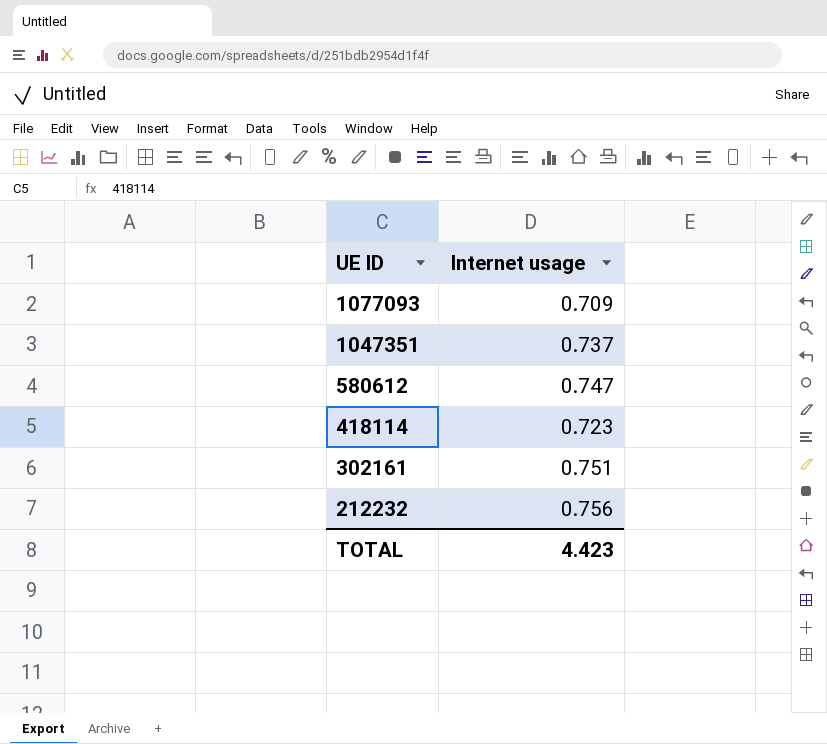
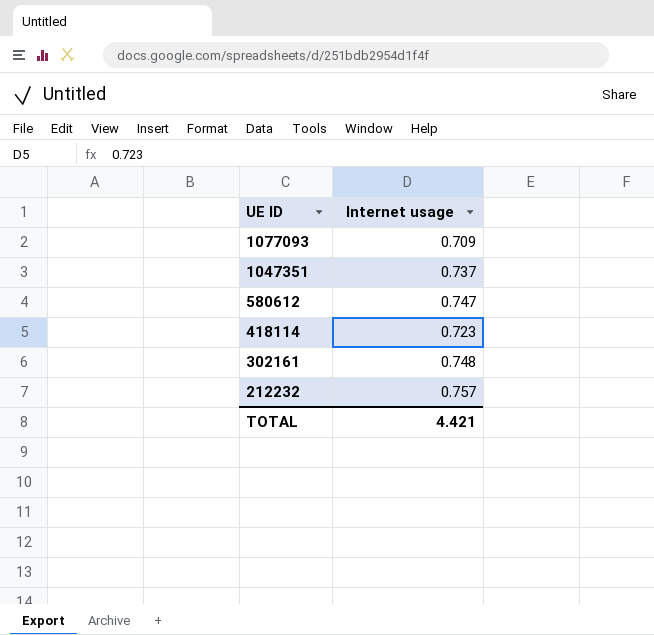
302161 | Internet usage: 0.751 -> 0.748
212232 | Internet usage: 0.756 -> 0.757
TOTAL | Internet usage: 4.423 -> 4.421

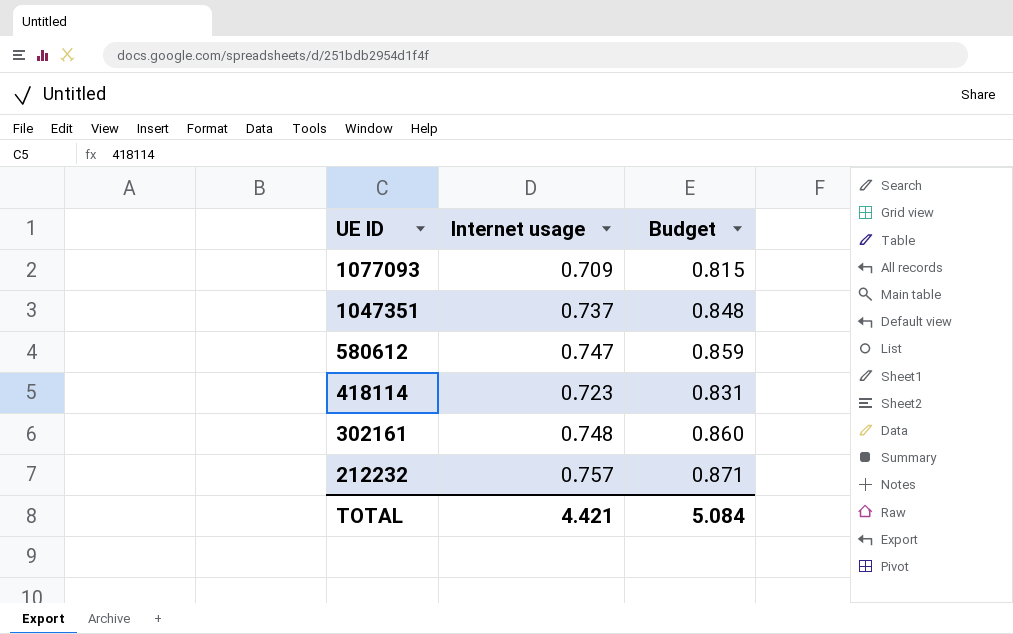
column Budget | formula: none -> [Internet usage] * 1.15

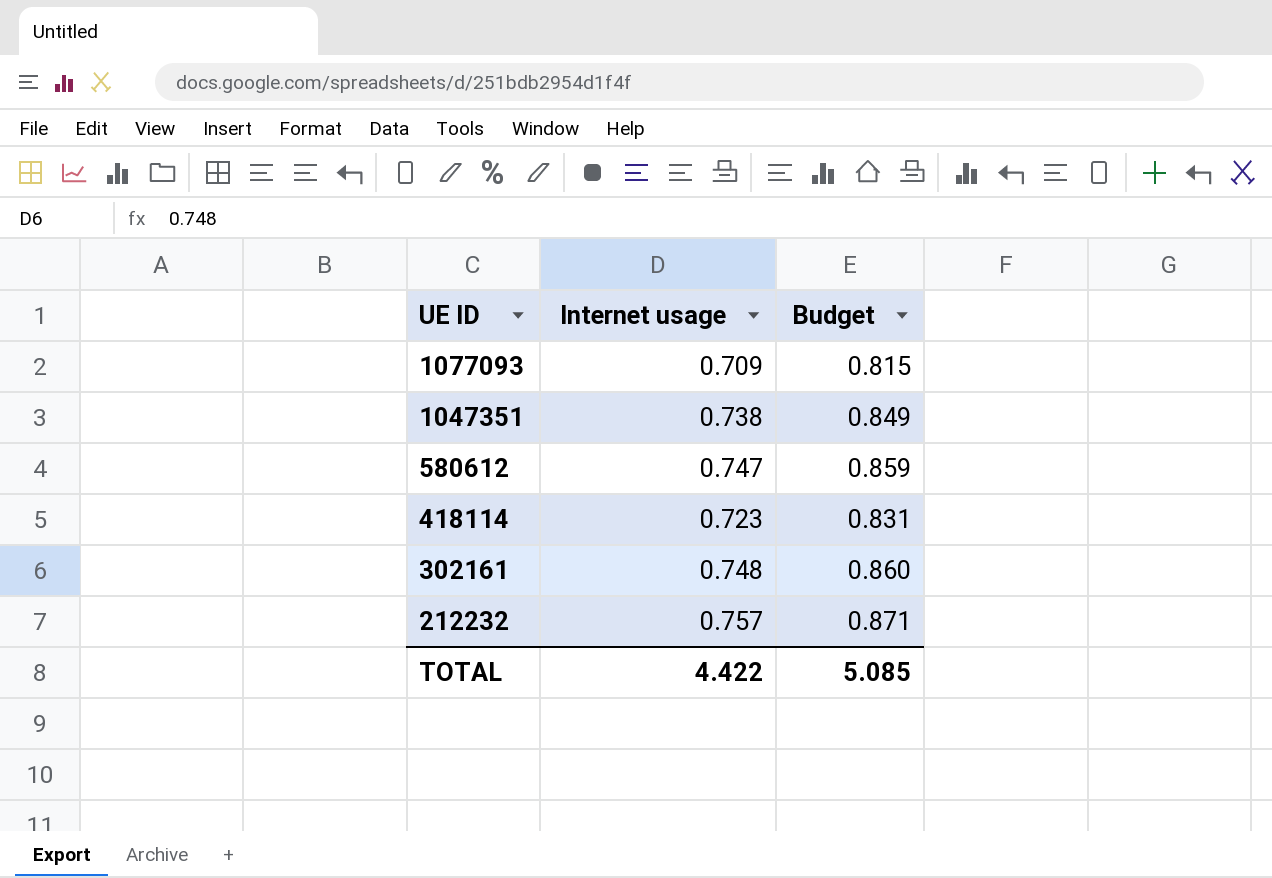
1047351 | Internet usage: 0.737 -> 0.738
1047351 | Budget: 0.848 -> 0.849
TOTAL | Internet usage: 4.421 -> 4.422
TOTAL | Budget: 5.084 -> 5.085

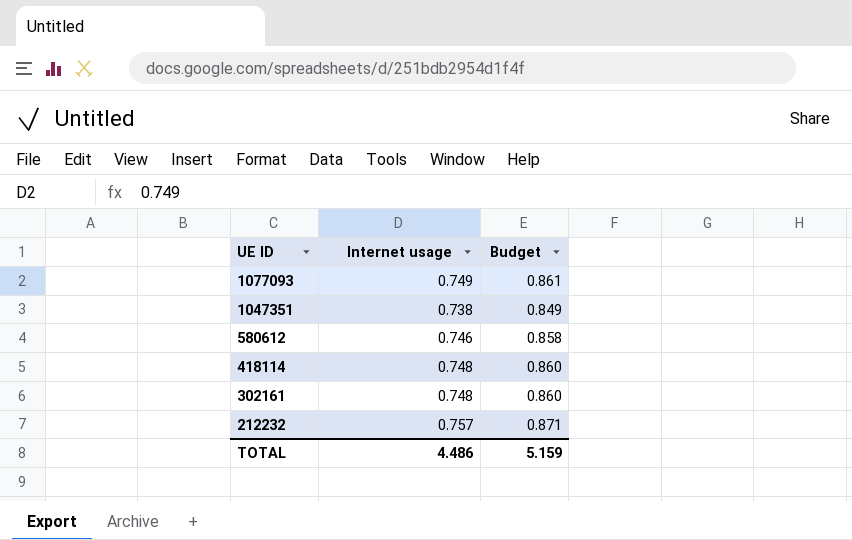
1077093 | Internet usage: 0.709 -> 0.749
1077093 | Budget: 0.815 -> 0.861
580612 | Internet usage: 0.747 -> 0.746
580612 | Budget: 0.859 -> 0.858
418114 | Internet usage: 0.723 -> 0.748
418114 | Budget: 0.831 -> 0.860
TOTAL | Internet usage: 4.422 -> 4.486
TOTAL | Budget: 5.085 -> 5.159

